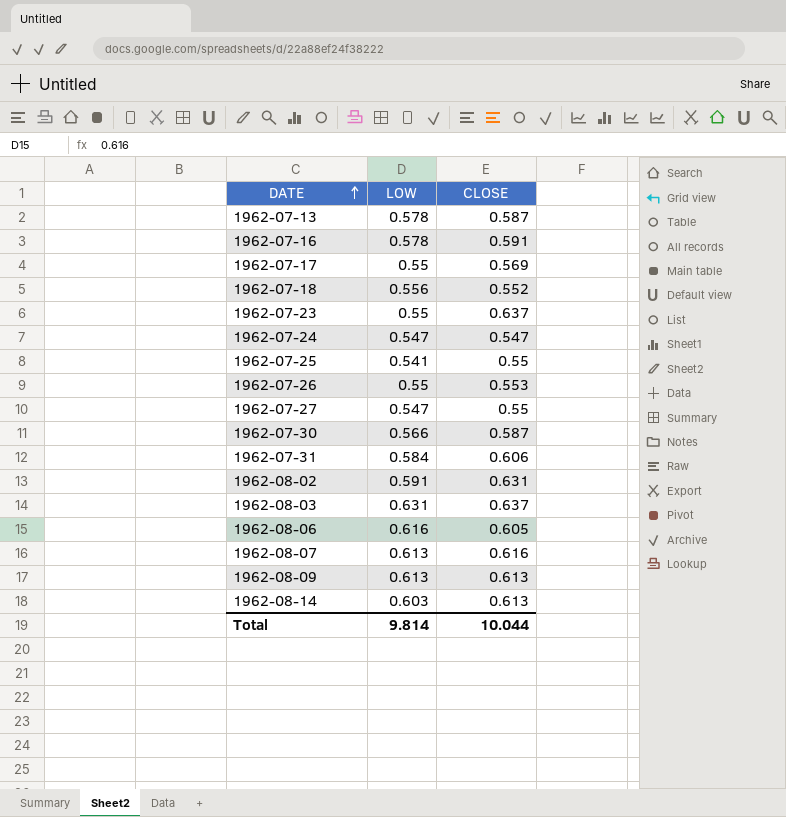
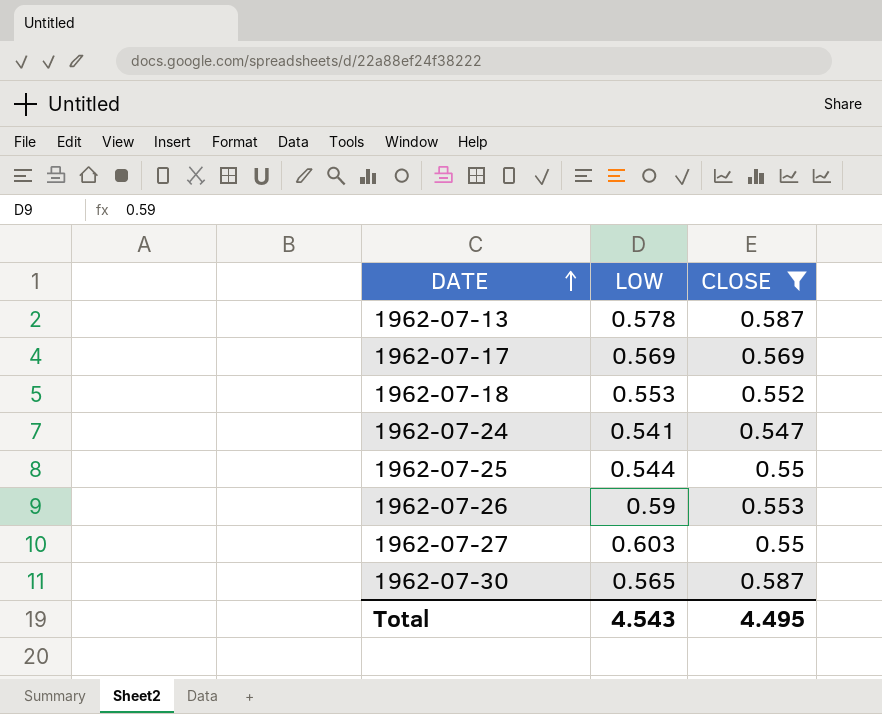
filter: none -> CLOSE <= 0.587
1962-07-17 | LOW: 0.55 -> 0.569
1962-07-18 | LOW: 0.556 -> 0.553
1962-07-24 | LOW: 0.547 -> 0.541
1962-07-25 | LOW: 0.541 -> 0.544
1962-07-26 | LOW: 0.55 -> 0.59
1962-07-27 | LOW: 0.547 -> 0.603
1962-07-30 | LOW: 0.566 -> 0.565
Total | LOW: 9.814 -> 4.543
Total | CLOSE: 10.044 -> 4.495

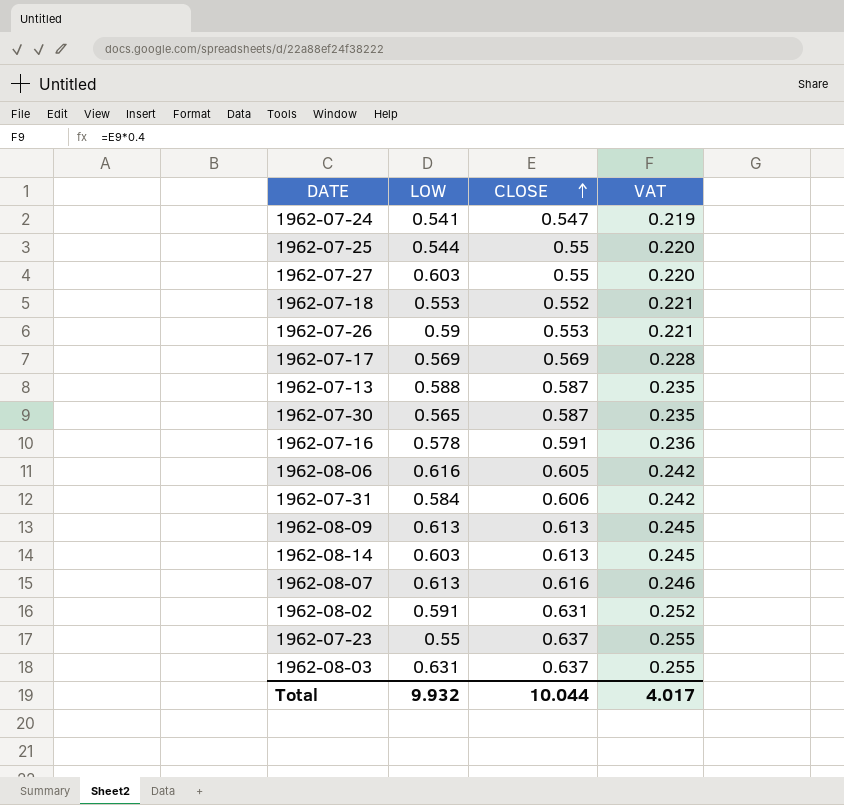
filter: CLOSE <= 0.587 -> none
row order: DATE ascending -> CLOSE ascending
column VAT | formula: none -> [CLOSE] * 0.4
1962-07-13 | LOW: 0.578 -> 0.588
Total | LOW: 4.543 -> 9.932
Total | CLOSE: 4.495 -> 10.044

